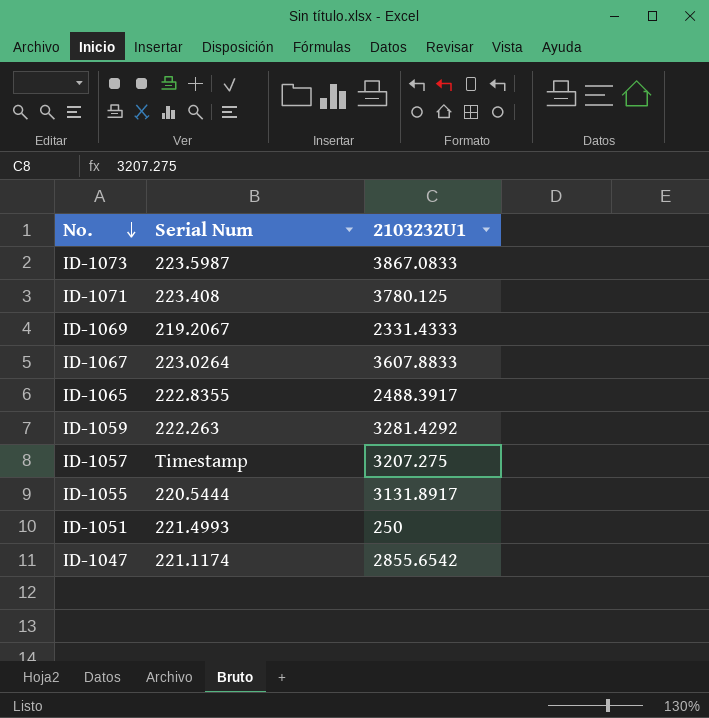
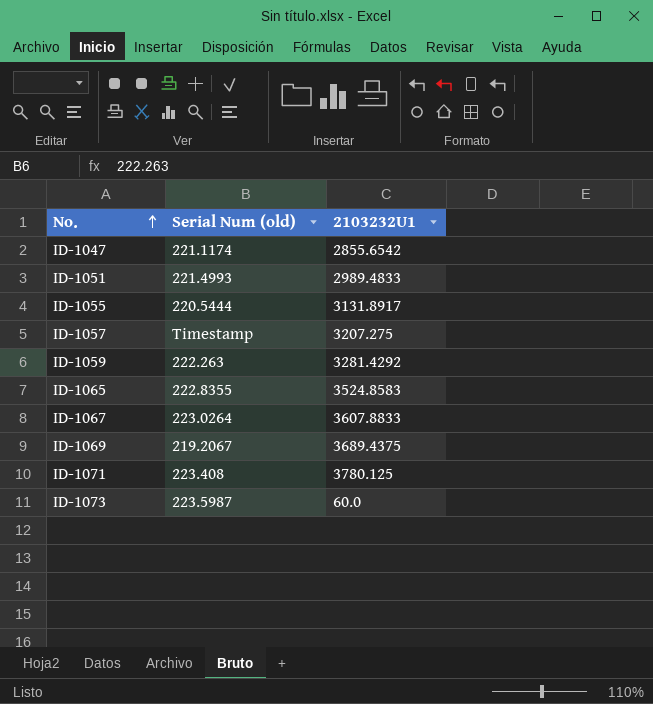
row order: No. descending -> No. ascending
column name: Serial Num -> Serial Num (old)
ID-1051 | 2103232U1: 250 -> 2989.4833
ID-1065 | 2103232U1: 2488.3917 -> 3524.8583
ID-1069 | 2103232U1: 2331.4333 -> 3689.4375
ID-1073 | 2103232U1: 3867.0833 -> 60.0

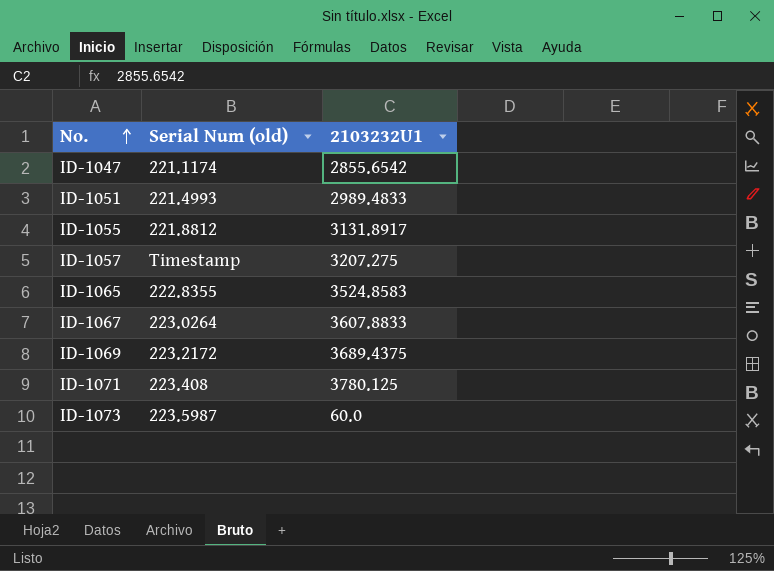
row ID-1059: 222.263 | 3281.4292 -> none
ID-1055 | Serial Num (old): 220.5444 -> 221.8812
ID-1069 | Serial Num (old): 219.2067 -> 223.2172

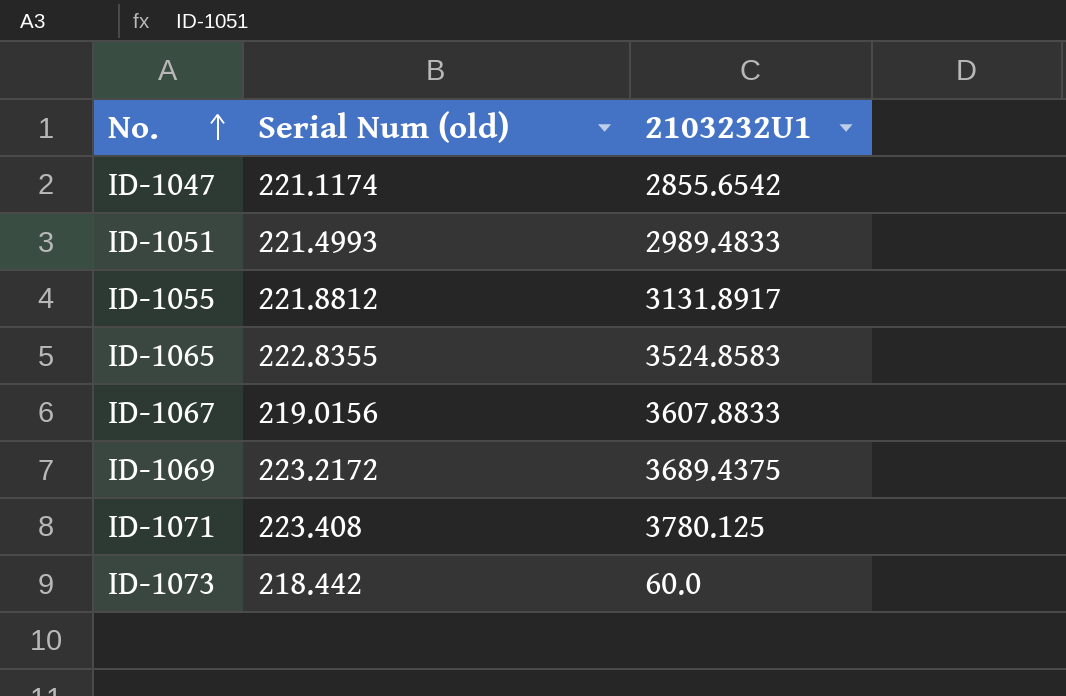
row ID-1057: Timestamp | 3207.275 -> none
ID-1067 | Serial Num (old): 223.0264 -> 219.0156
ID-1073 | Serial Num (old): 223.5987 -> 218.442

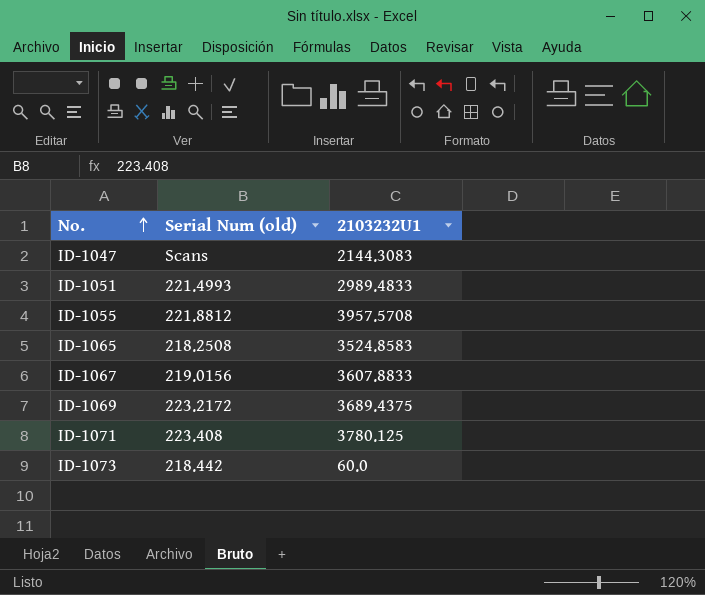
ID-1047 | Serial Num (old): 221.1174 -> Scans
ID-1047 | 2103232U1: 2855.6542 -> 2144.3083
ID-1055 | 2103232U1: 3131.8917 -> 3957.5708
ID-1065 | Serial Num (old): 222.8355 -> 218.2508

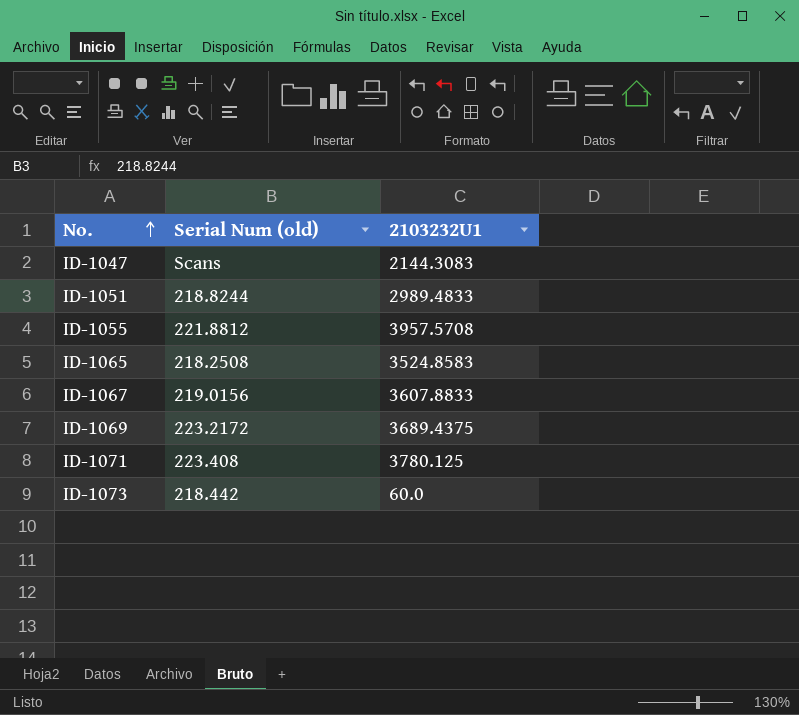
ID-1051 | Serial Num (old): 221.4993 -> 218.8244

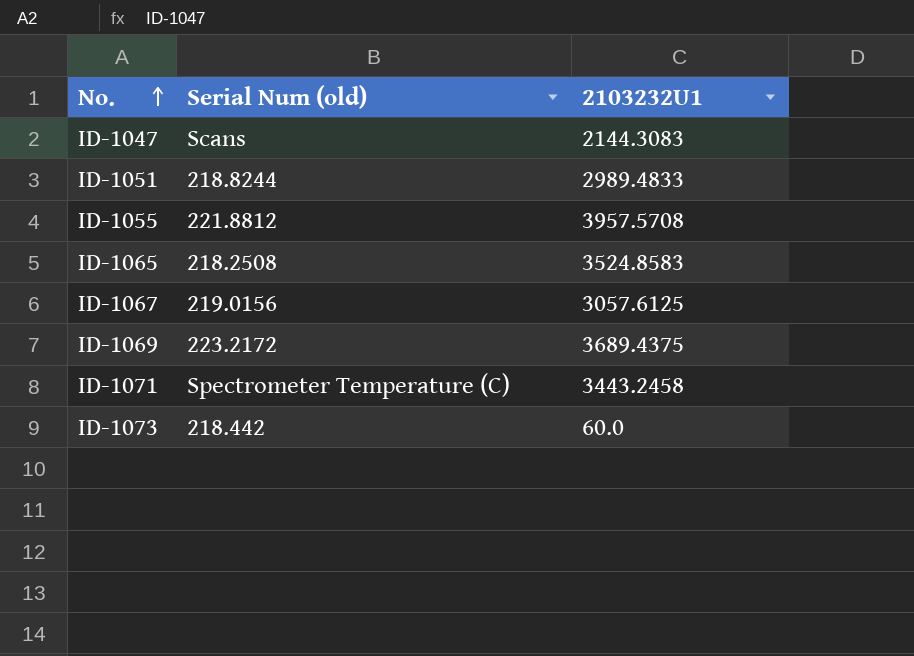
ID-1067 | 2103232U1: 3607.8833 -> 3057.6125
ID-1071 | Serial Num (old): 223.408 -> Spectrometer Temperature (C)
ID-1071 | 2103232U1: 3780.125 -> 3443.2458

